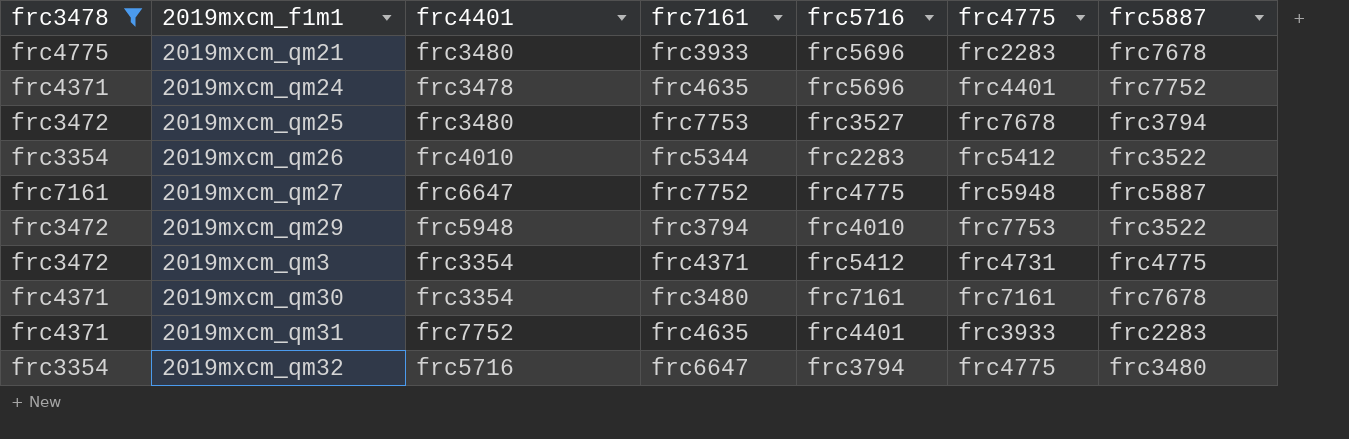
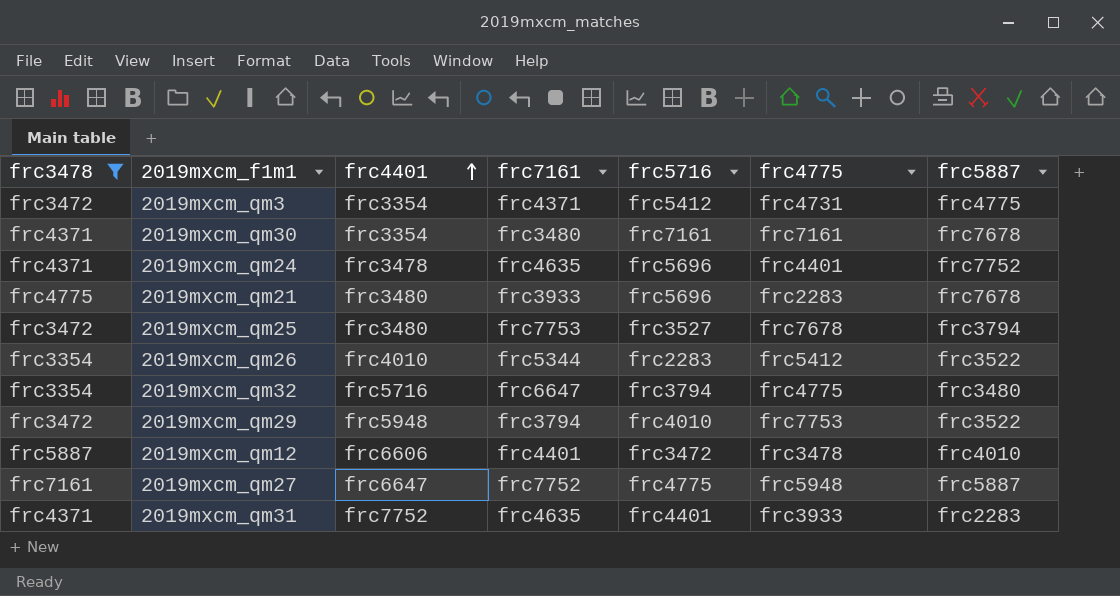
row order: none -> frc4401 ascending
row 2019mxcm_qm12: none -> frc5887 | frc6606 | frc4401 | frc3472 | frc3478 | frc4010

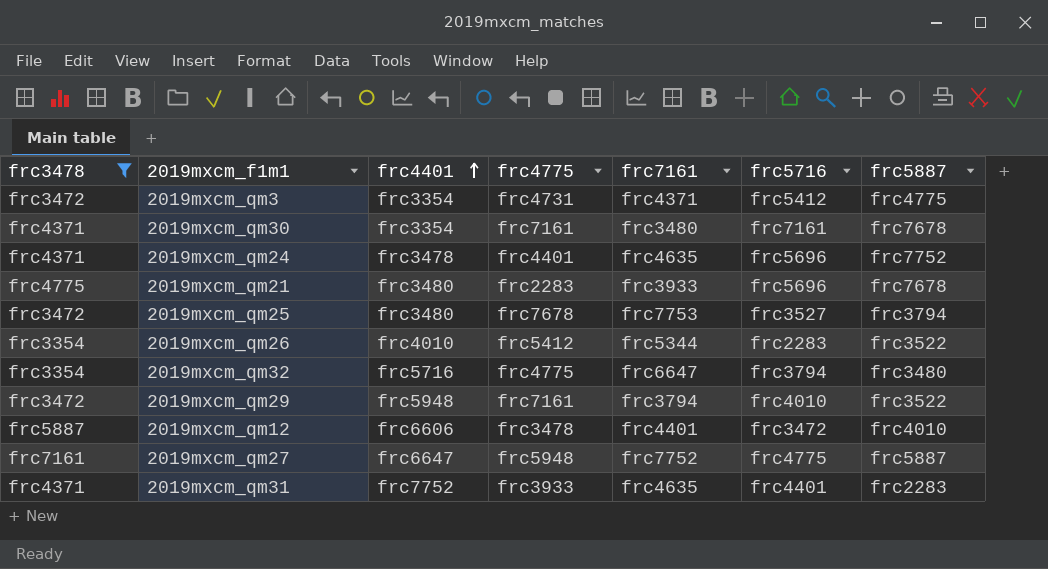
column frc4775 | position: 6 -> 4
2019mxcm_qm29 | frc4775: frc7753 -> frc7161

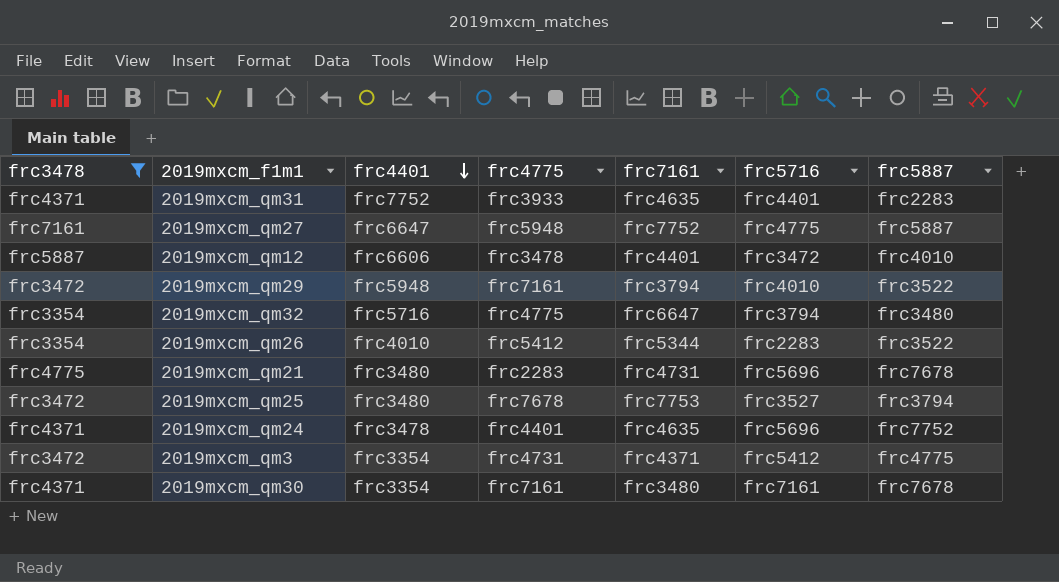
row order: frc4401 ascending -> frc4401 descending
2019mxcm_qm21 | frc7161: frc3933 -> frc4731

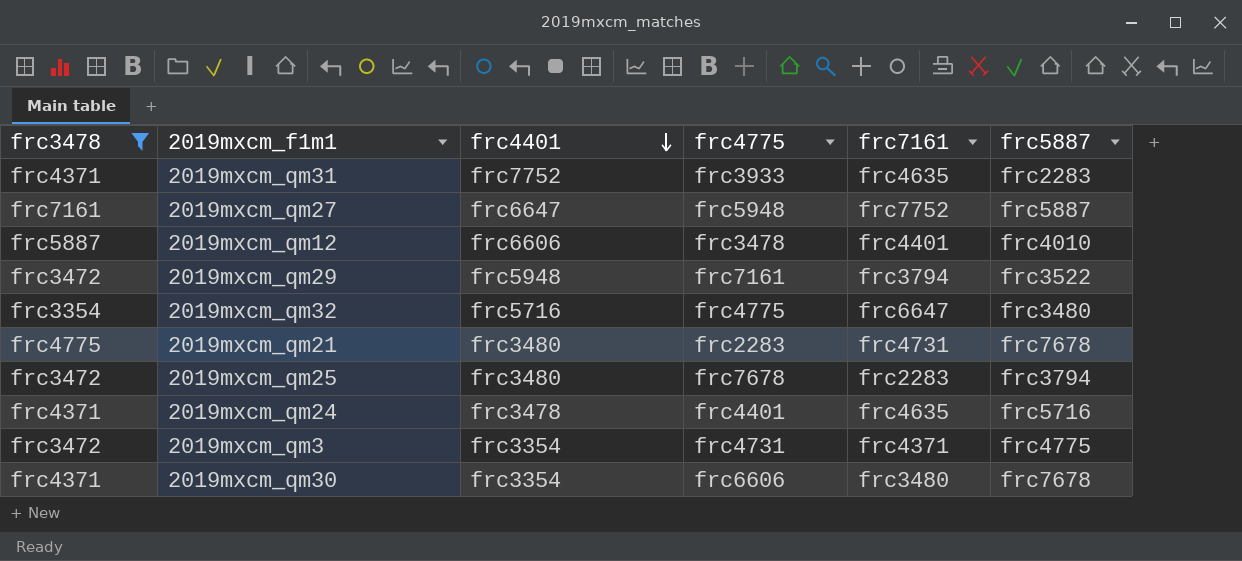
column frc5716 | position: 6 -> none
row 2019mxcm_qm26: frc3354 | frc4010 | frc5412 | frc5344 | frc2283 | frc3522 -> none
2019mxcm_qm25 | frc7161: frc7753 -> frc2283
2019mxcm_qm24 | frc5887: frc7752 -> frc5716
2019mxcm_qm30 | frc4775: frc7161 -> frc6606

